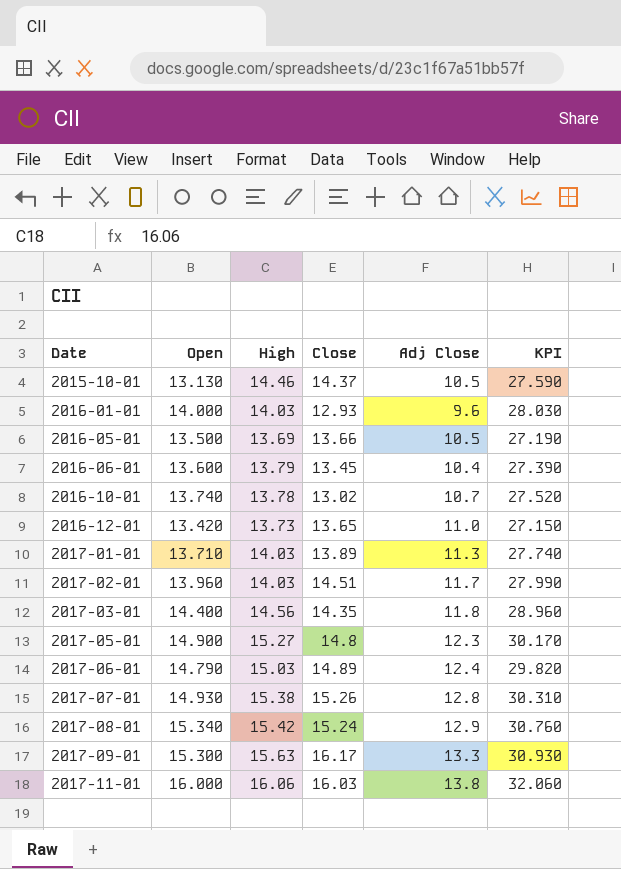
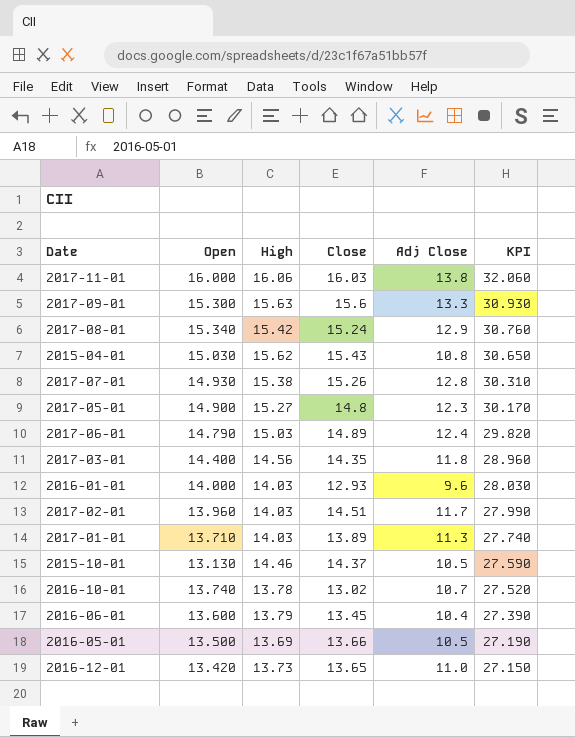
row order: Date ascending -> KPI descending
2017-09-01 | Close: 16.17 -> 15.6
row 2015-04-01: none -> 15.030 | 15.62 | 15.43 | 10.8 | 30.650

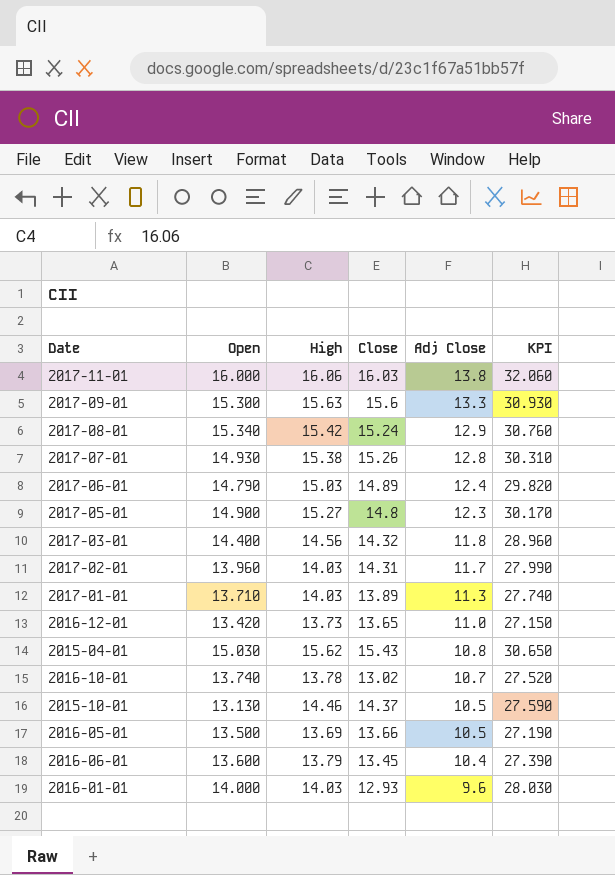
row order: KPI descending -> Adj Close descending
2017-03-01 | Close: 14.35 -> 14.32
2017-02-01 | Close: 14.51 -> 14.31

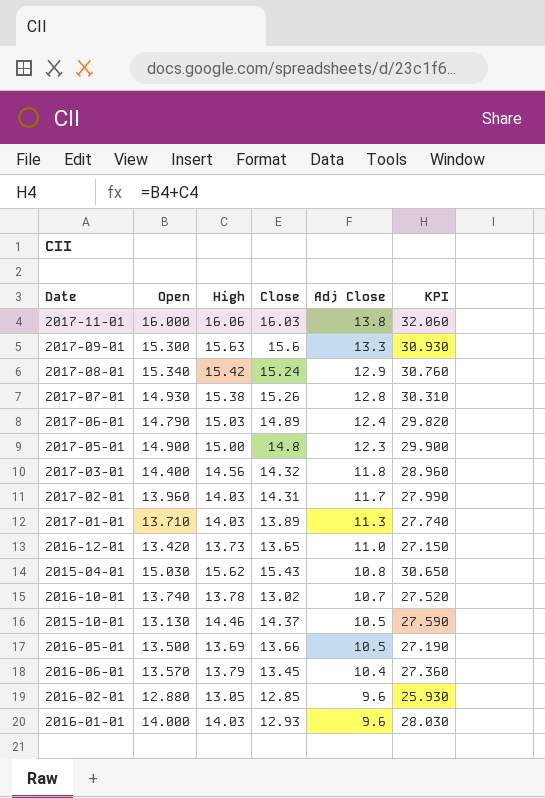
2017-05-01 | High: 15.27 -> 15.00
2017-05-01 | KPI: 30.170 -> 29.900
2016-06-01 | Open: 13.600 -> 13.570
2016-06-01 | KPI: 27.390 -> 27.360
row 2016-02-01: none -> 12.880 | 13.05 | 12.85 | 9.6 | 25.930

